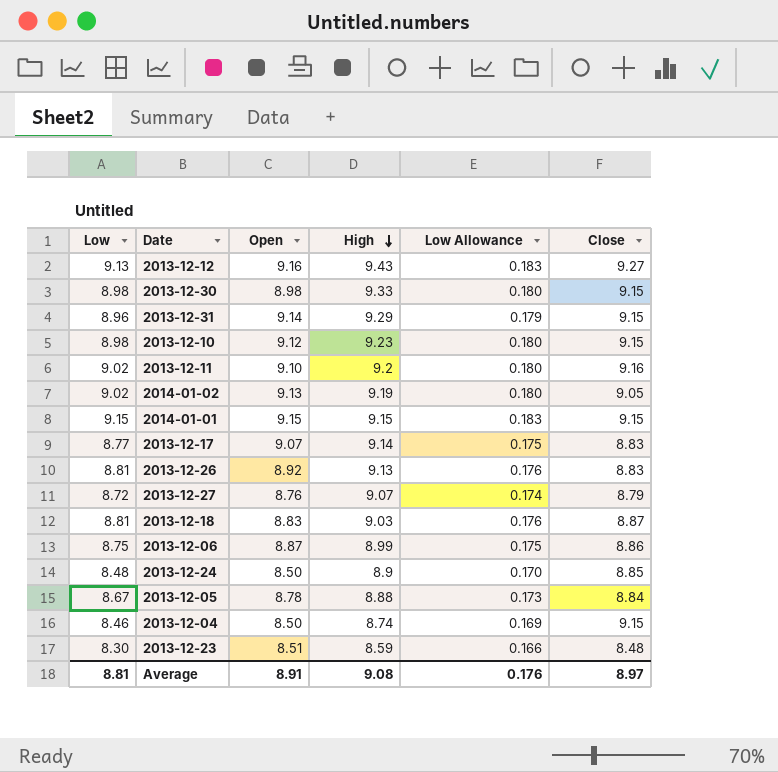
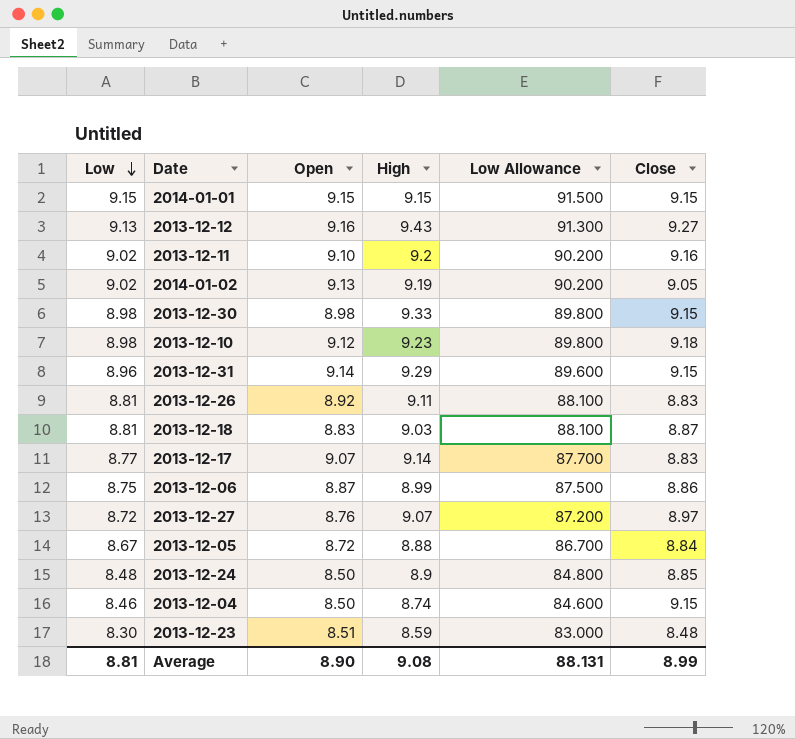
row order: High descending -> Low descending
column Low Allowance | formula: [Low] * 0.02 -> [Low] * 10
2013-12-10 | Close: 9.15 -> 9.18
2013-12-26 | High: 9.13 -> 9.11
2013-12-27 | Close: 8.79 -> 8.97
2013-12-05 | Open: 8.78 -> 8.72
Average | Open: 8.91 -> 8.90
Average | Low Allowance: 0.176 -> 88.131
Average | Close: 8.97 -> 8.99

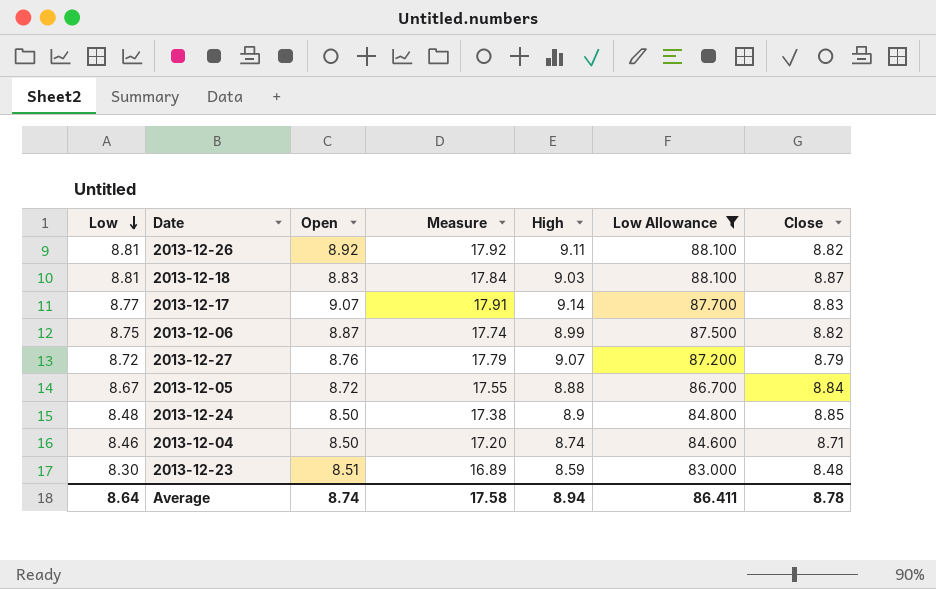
filter: none -> Low Allowance <= 88.100
column Measure | formula: none -> [Low] + [High]
2013-12-26 | Close: 8.83 -> 8.82
2013-12-06 | Close: 8.86 -> 8.82
2013-12-27 | Close: 8.97 -> 8.79
2013-12-04 | Close: 9.15 -> 8.71
Average | Low: 8.81 -> 8.64
Average | Open: 8.90 -> 8.74
Average | High: 9.08 -> 8.94
Average | Low Allowance: 88.131 -> 86.411
Average | Close: 8.99 -> 8.78

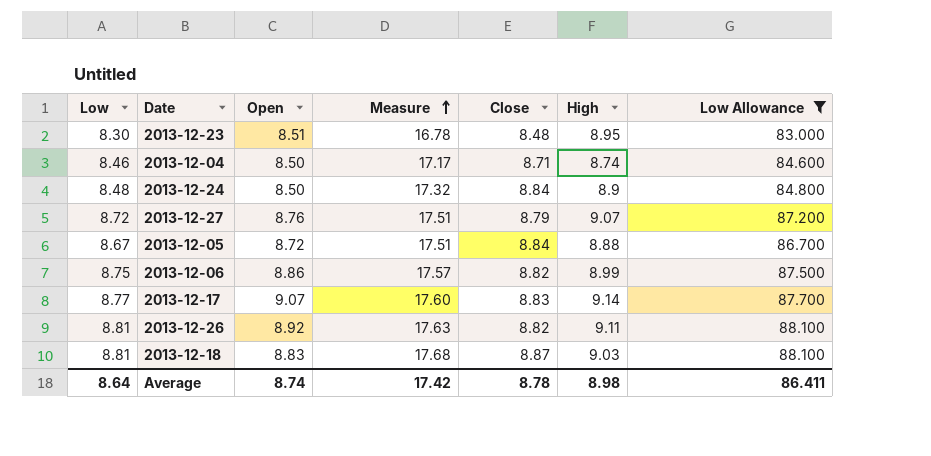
row order: Low descending -> Measure ascending
column Measure | formula: [Low] + [High] -> [Low] + [Close]
column Close | position: 7 -> 5
2013-12-23 | High: 8.59 -> 8.95
2013-12-24 | Close: 8.85 -> 8.84
2013-12-06 | Open: 8.87 -> 8.86
Average | Measure: 17.58 -> 17.42
Average | High: 8.94 -> 8.98

